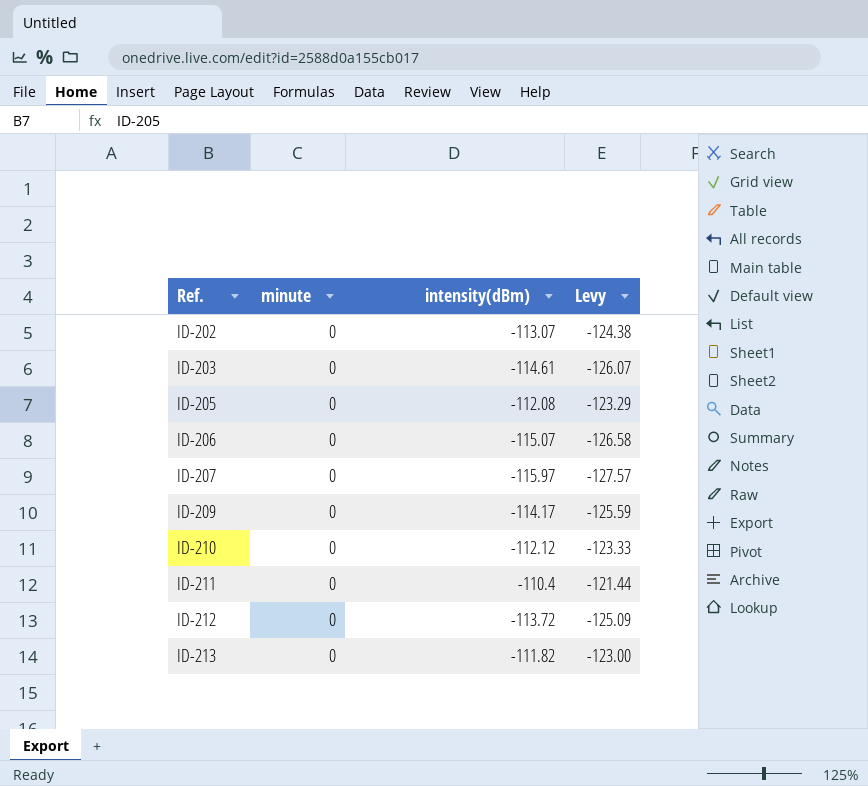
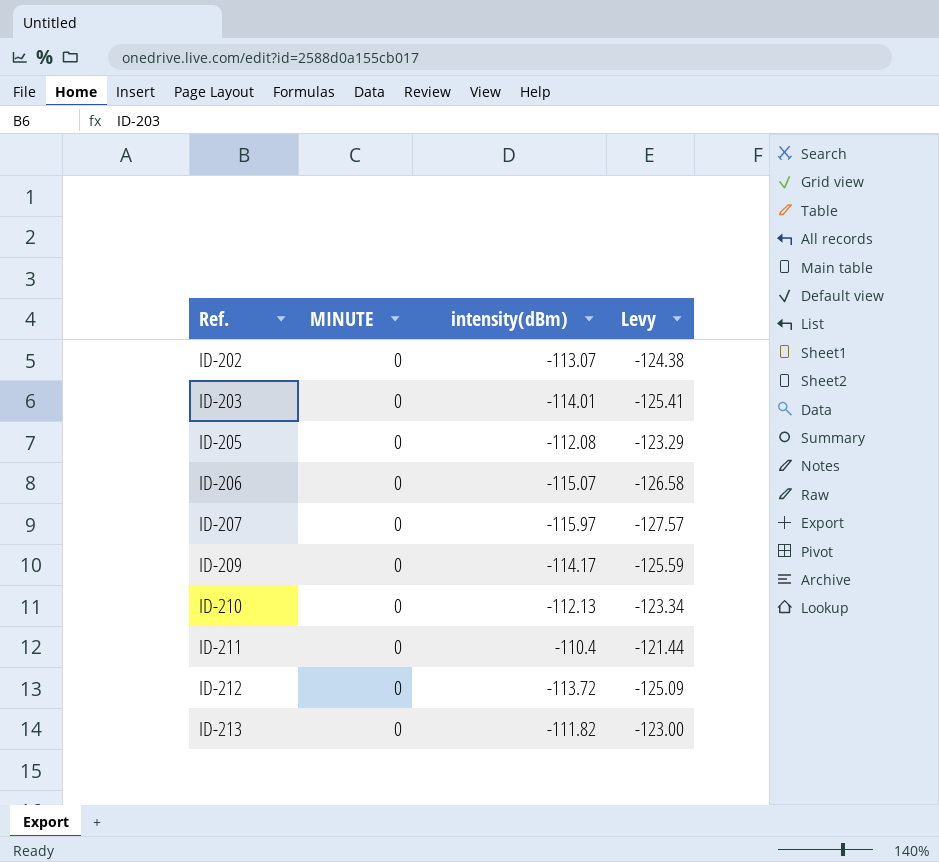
column name: minute -> MINUTE
ID-203 | intensity(dBm): -114.61 -> -114.01
ID-203 | Levy: -126.07 -> -125.41
ID-210 | intensity(dBm): -112.12 -> -112.13
ID-210 | Levy: -123.33 -> -123.34

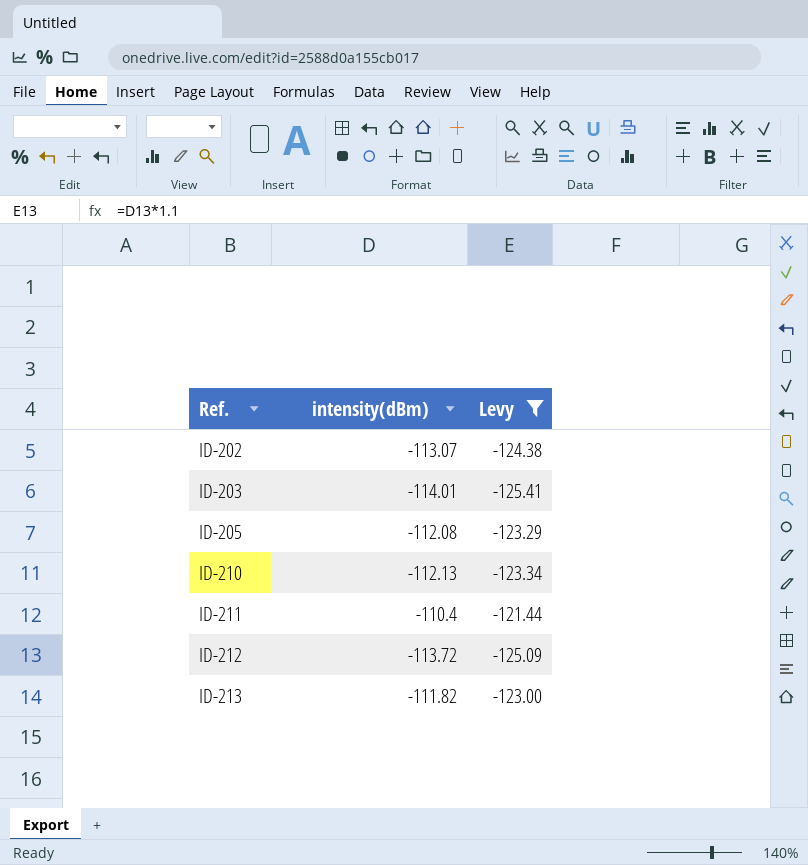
filter: none -> Levy >= -125.41
column MINUTE | position: 2 -> none

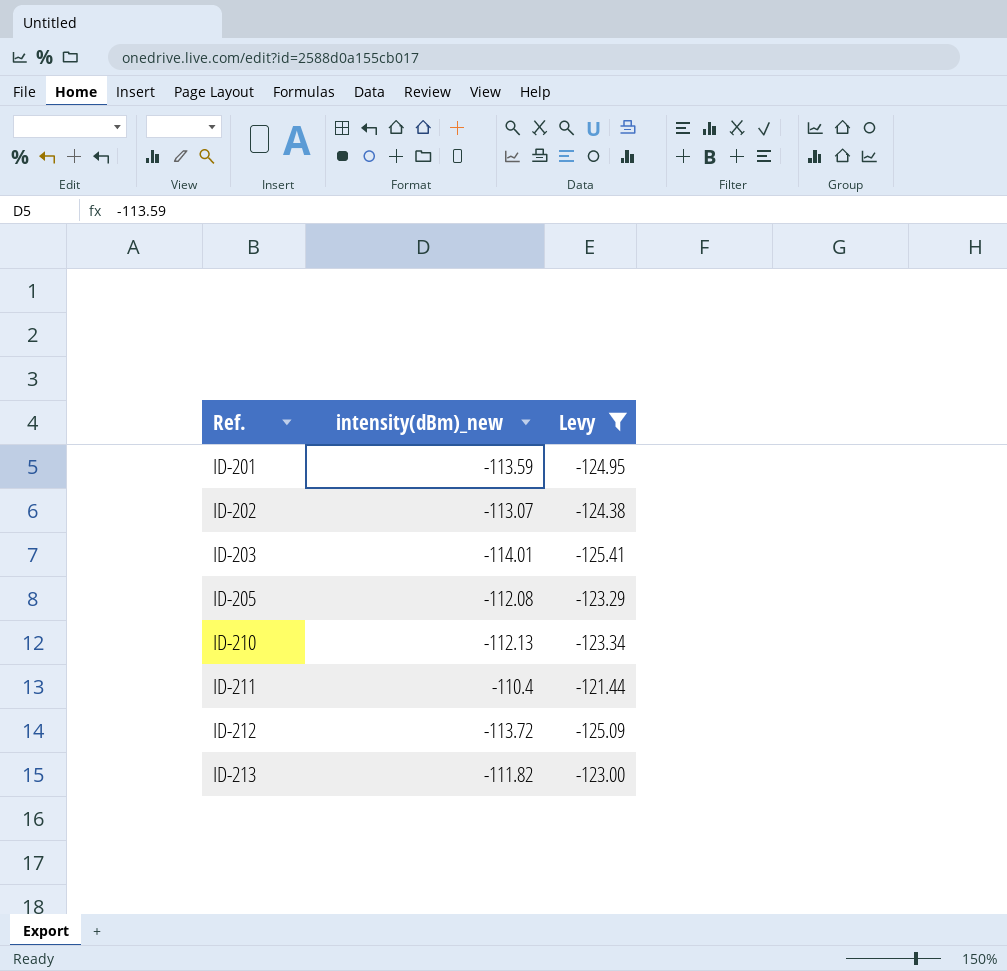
column name: intensity(dBm) -> intensity(dBm)_new
row ID-201: none -> -113.59 | -124.95

